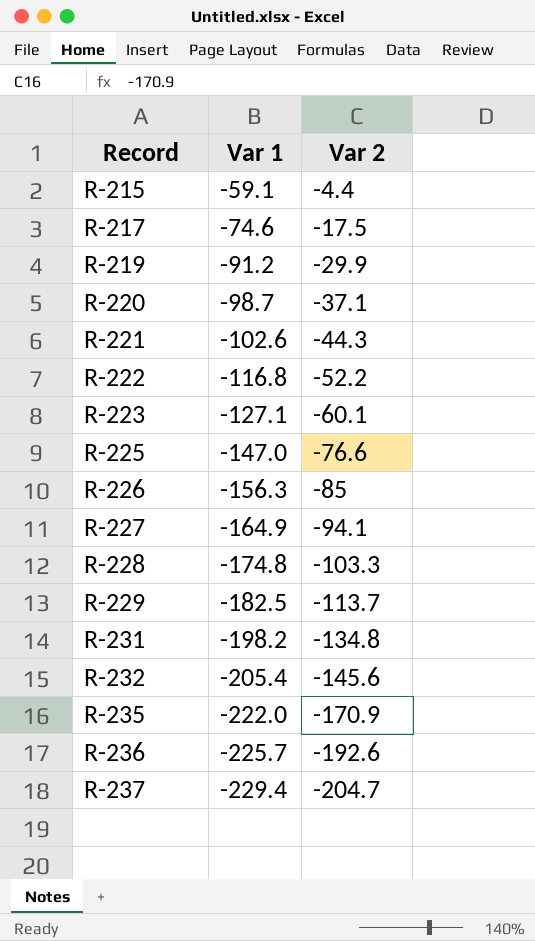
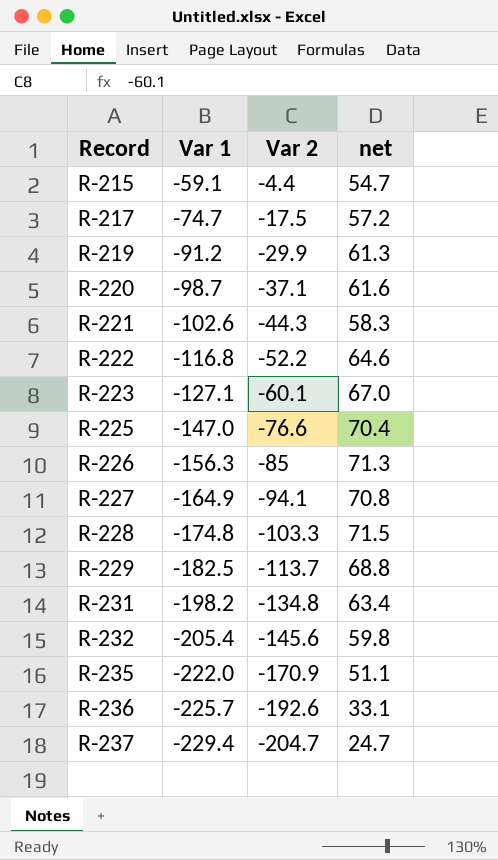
column net | formula: none -> [Var 2] - [Var 1]
R-217 | Var 1: -74.6 -> -74.7

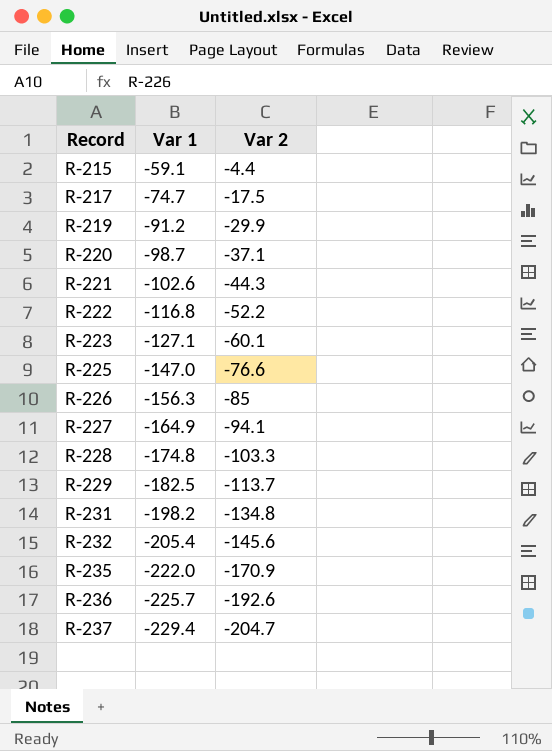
column net | formula: [Var 2] - [Var 1] -> none

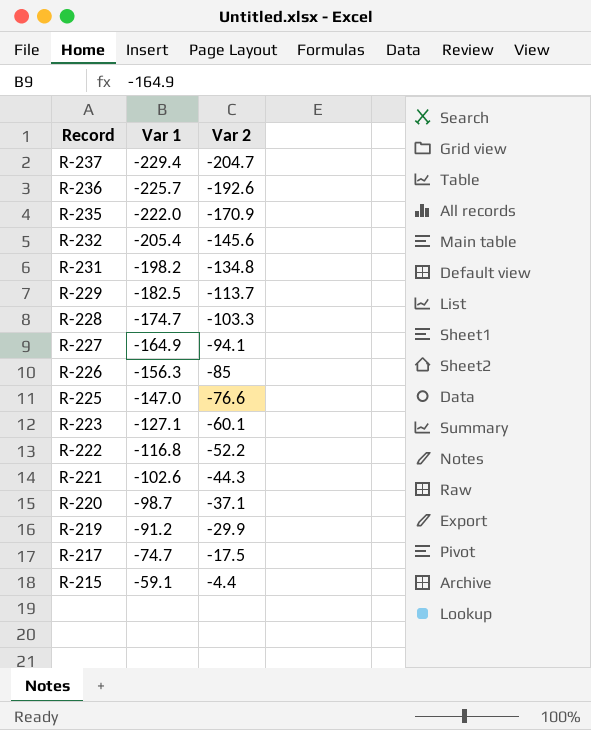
row order: Record ascending -> Record descending
R-228 | Var 1: -174.8 -> -174.7

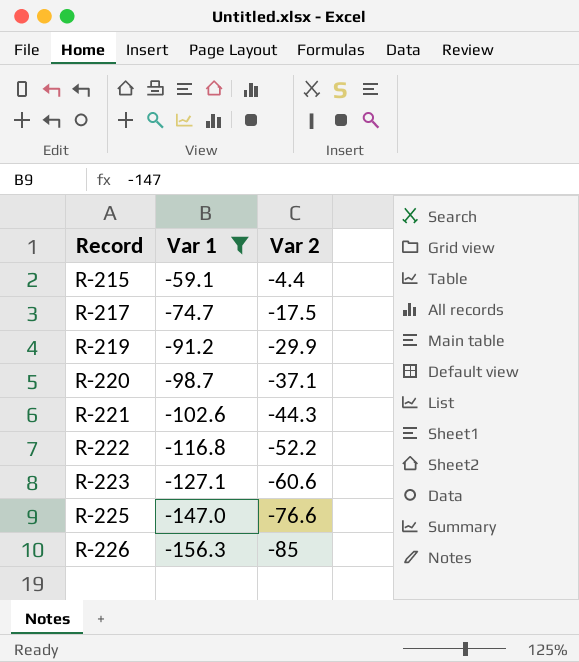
filter: none -> Var 1 >= -156.3
row order: Record descending -> Record ascending
R-223 | Var 2: -60.1 -> -60.6

